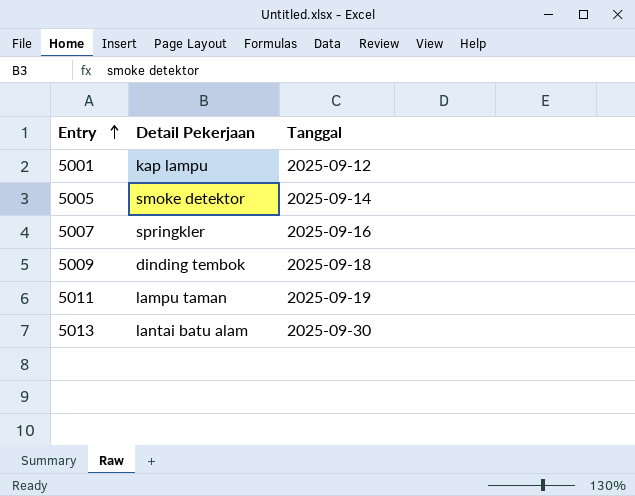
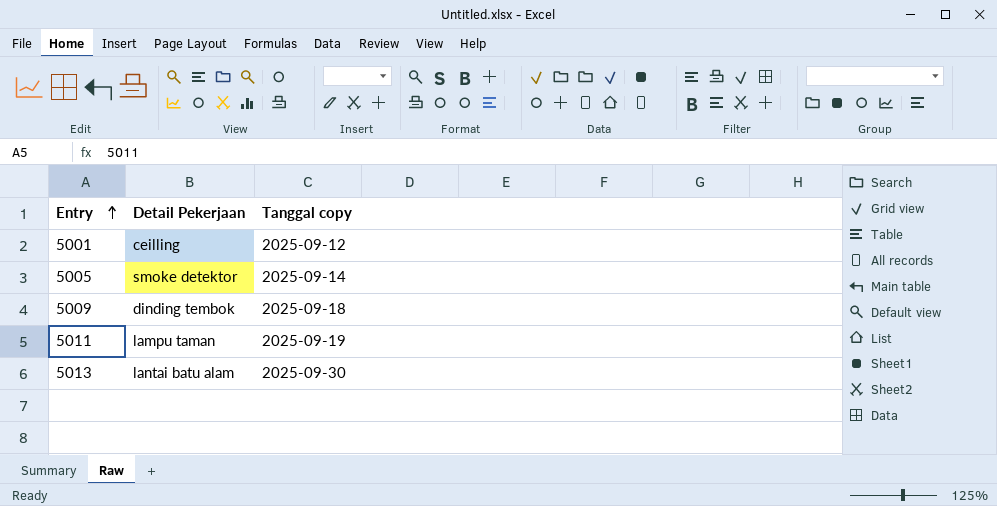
column name: Tanggal -> Tanggal copy
row 5007: springkler | 2025-09-16 -> none
5001 | Detail Pekerjaan: kap lampu -> ceilling

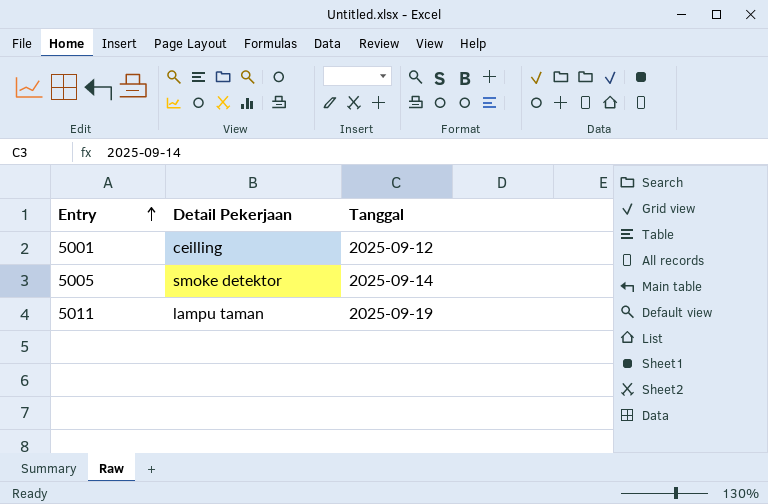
column name: Tanggal copy -> Tanggal
row 5009: dinding tembok | 2025-09-18 -> none
row 5013: lantai batu alam | 2025-09-30 -> none

